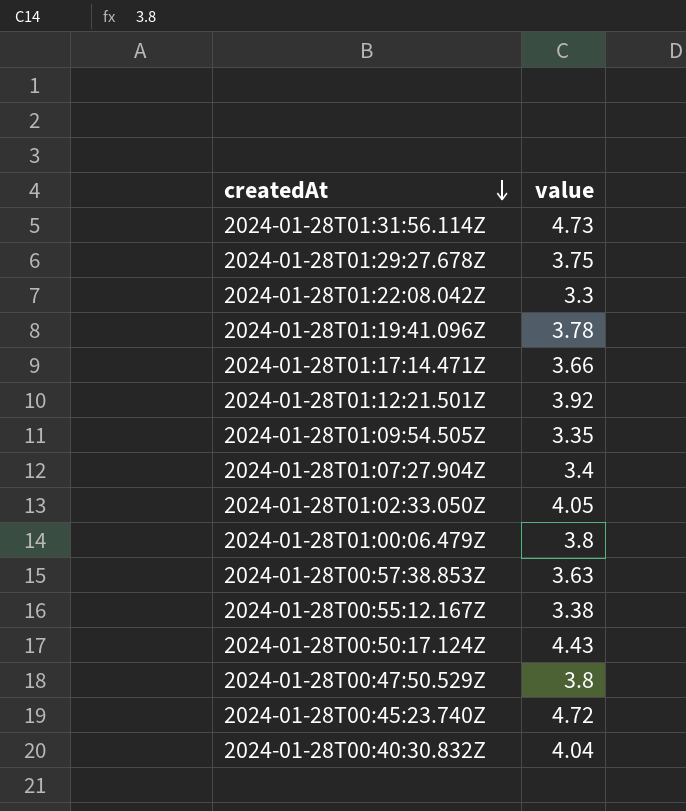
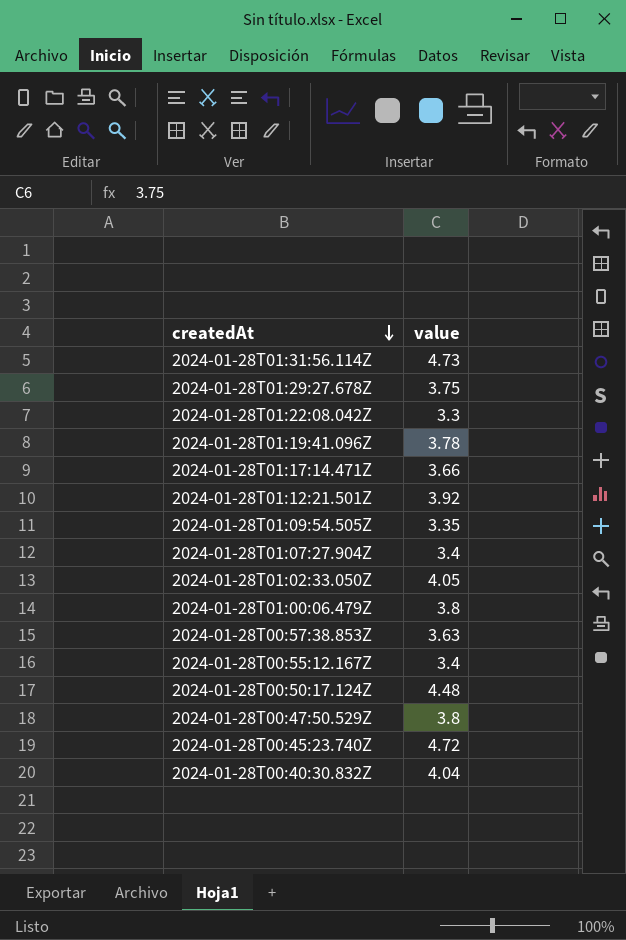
2024-01-28T00:55:12.167Z | value: 3.38 -> 3.4
2024-01-28T00:50:17.124Z | value: 4.43 -> 4.48

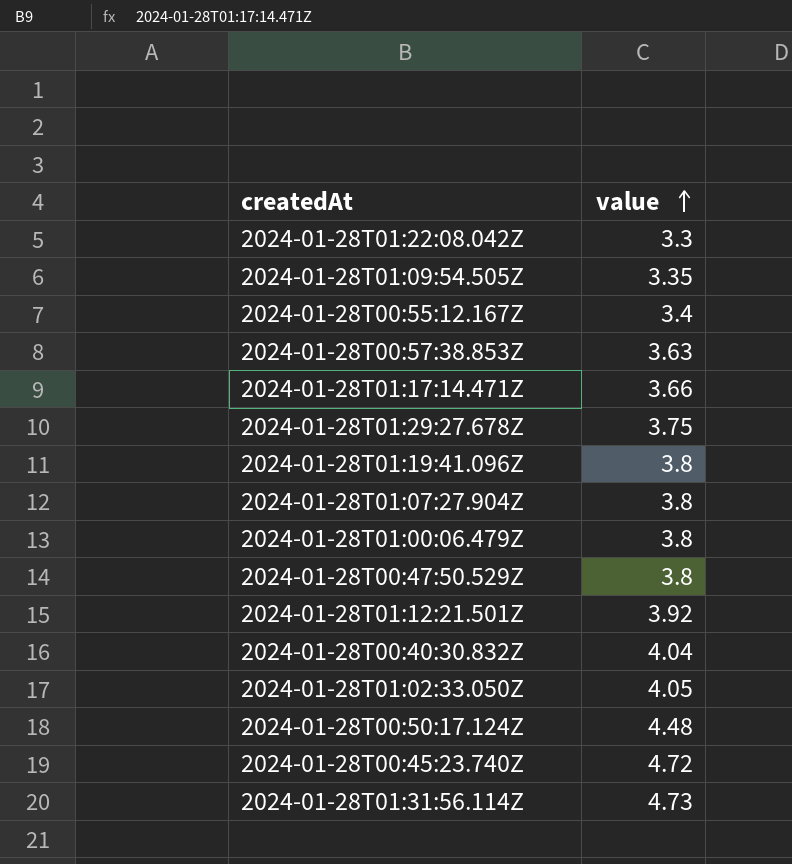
row order: createdAt descending -> value ascending
2024-01-28T01:19:41.096Z | value: 3.78 -> 3.8
2024-01-28T01:07:27.904Z | value: 3.4 -> 3.8

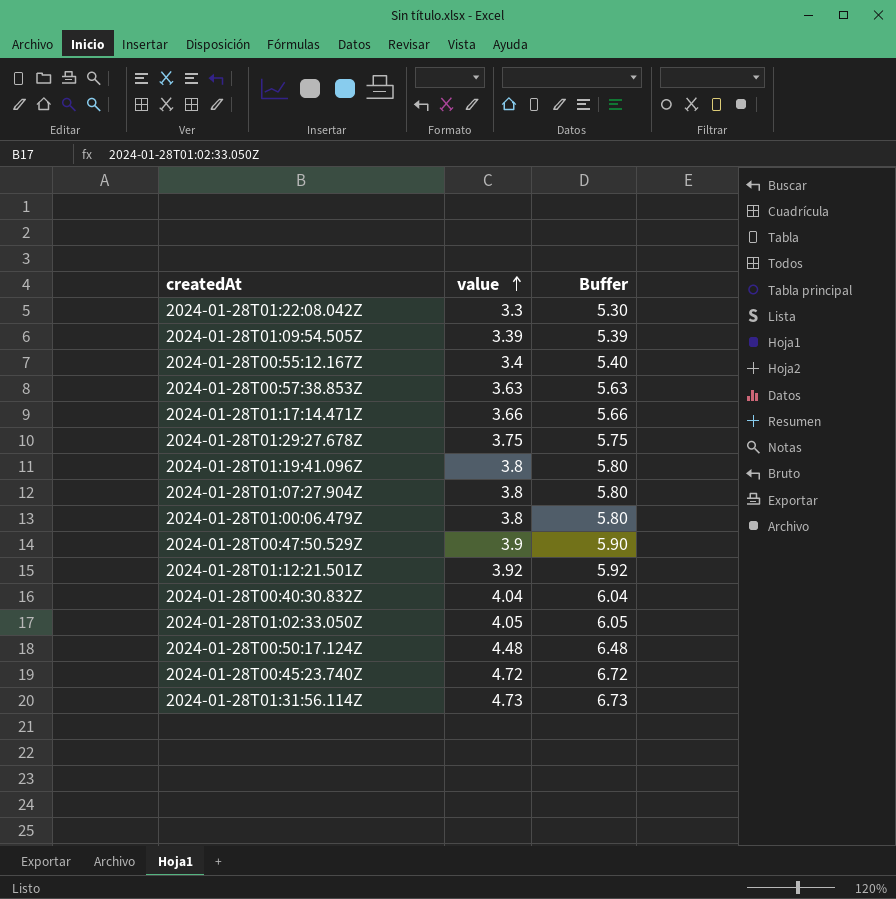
column Buffer | formula: none -> [value] + 2
2024-01-28T01:09:54.505Z | value: 3.35 -> 3.39
2024-01-28T00:47:50.529Z | value: 3.8 -> 3.9

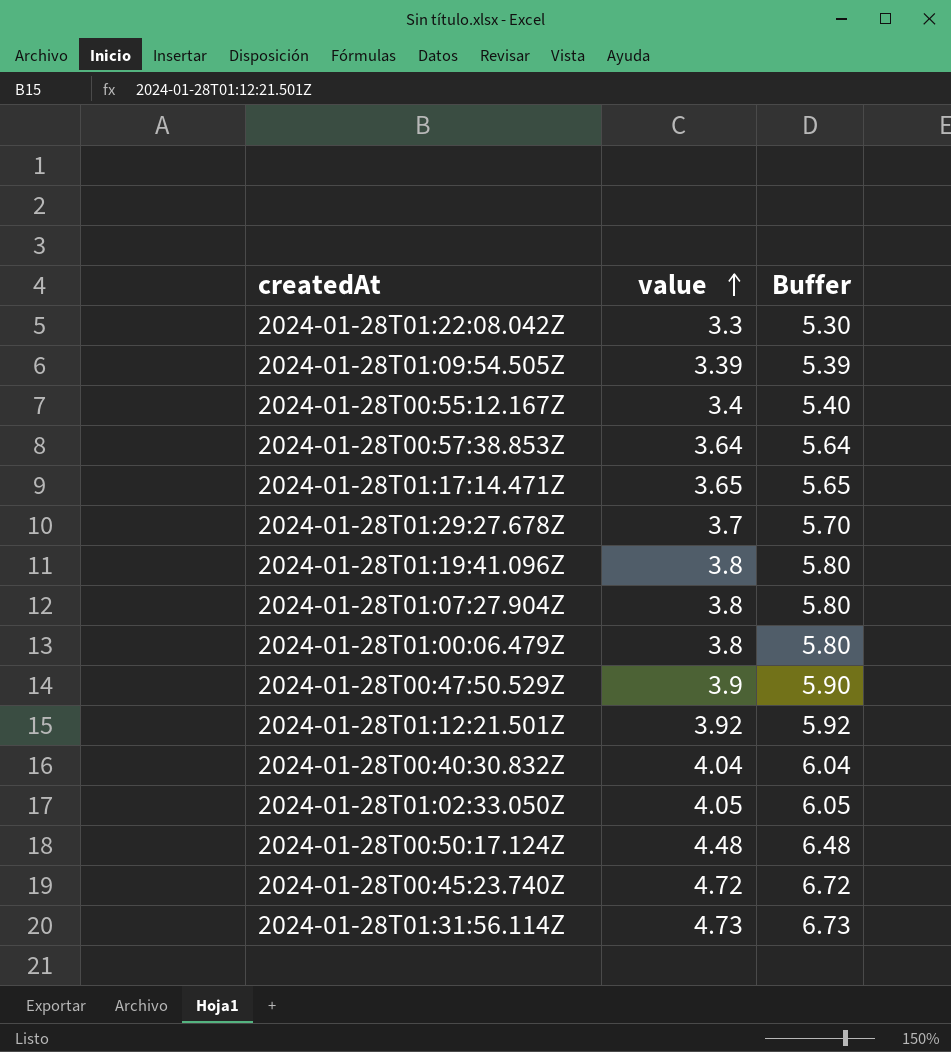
2024-01-28T00:57:38.853Z | value: 3.63 -> 3.64
2024-01-28T00:57:38.853Z | Buffer: 5.63 -> 5.64
2024-01-28T01:17:14.471Z | value: 3.66 -> 3.65
2024-01-28T01:17:14.471Z | Buffer: 5.66 -> 5.65
2024-01-28T01:29:27.678Z | value: 3.75 -> 3.7
2024-01-28T01:29:27.678Z | Buffer: 5.75 -> 5.70

